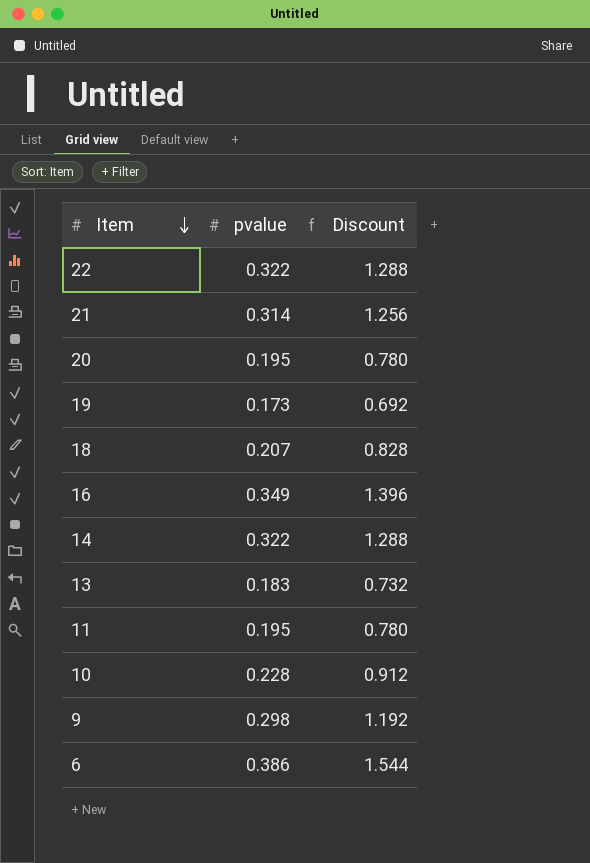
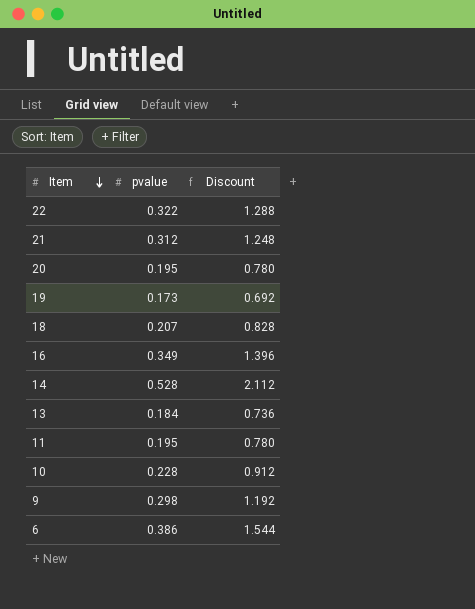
21 | pvalue: 0.314 -> 0.312
21 | Discount: 1.256 -> 1.248
14 | pvalue: 0.322 -> 0.528
14 | Discount: 1.288 -> 2.112
13 | pvalue: 0.183 -> 0.184
13 | Discount: 0.732 -> 0.736

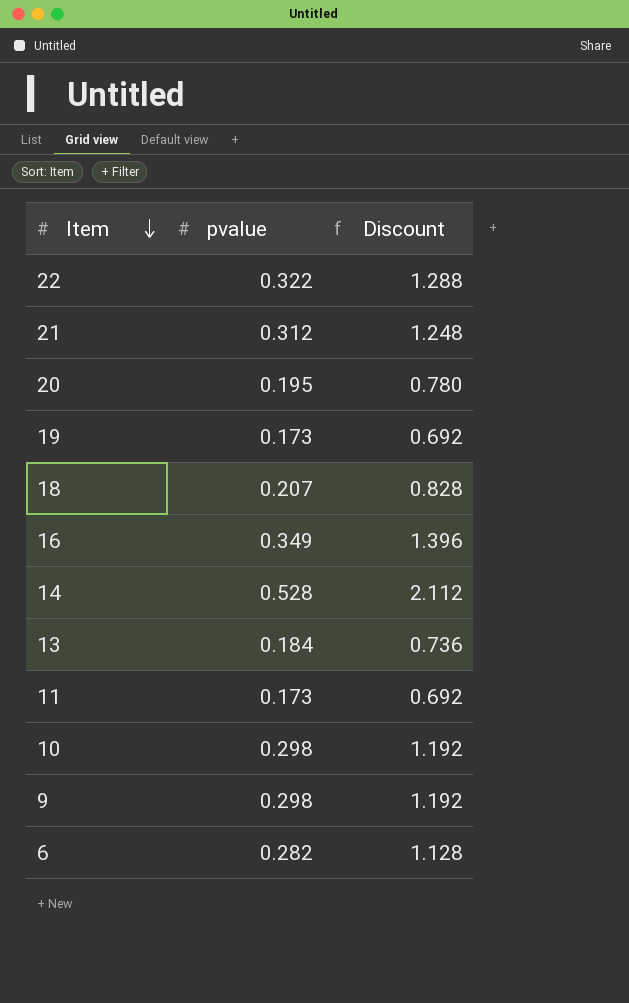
11 | pvalue: 0.195 -> 0.173
11 | Discount: 0.780 -> 0.692
10 | pvalue: 0.228 -> 0.298
10 | Discount: 0.912 -> 1.192
6 | pvalue: 0.386 -> 0.282
6 | Discount: 1.544 -> 1.128

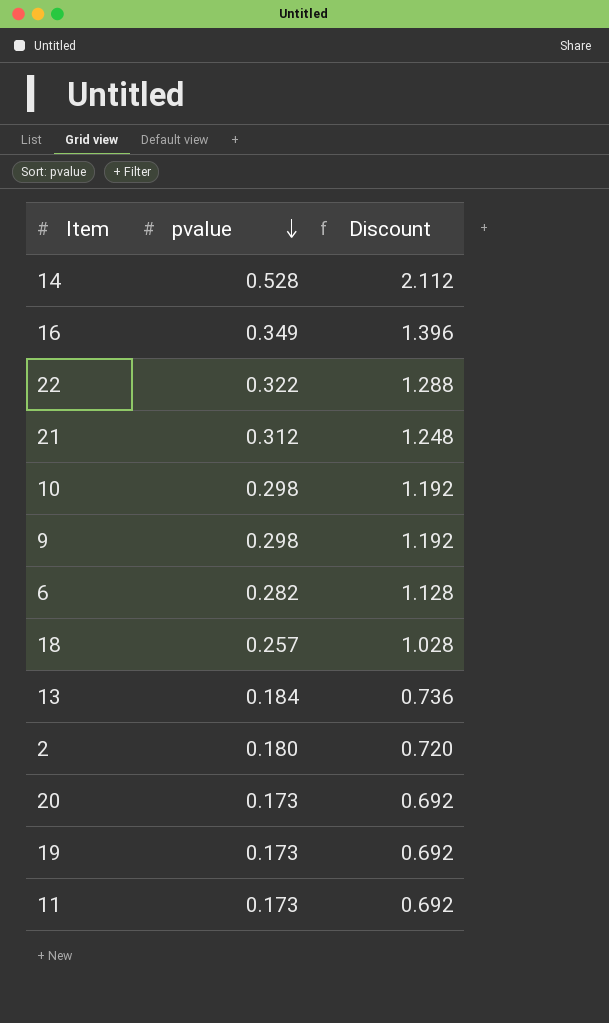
row order: Item descending -> pvalue descending
18 | pvalue: 0.207 -> 0.257
18 | Discount: 0.828 -> 1.028
row 2: none -> 0.180 | 0.720
20 | pvalue: 0.195 -> 0.173
20 | Discount: 0.780 -> 0.692

